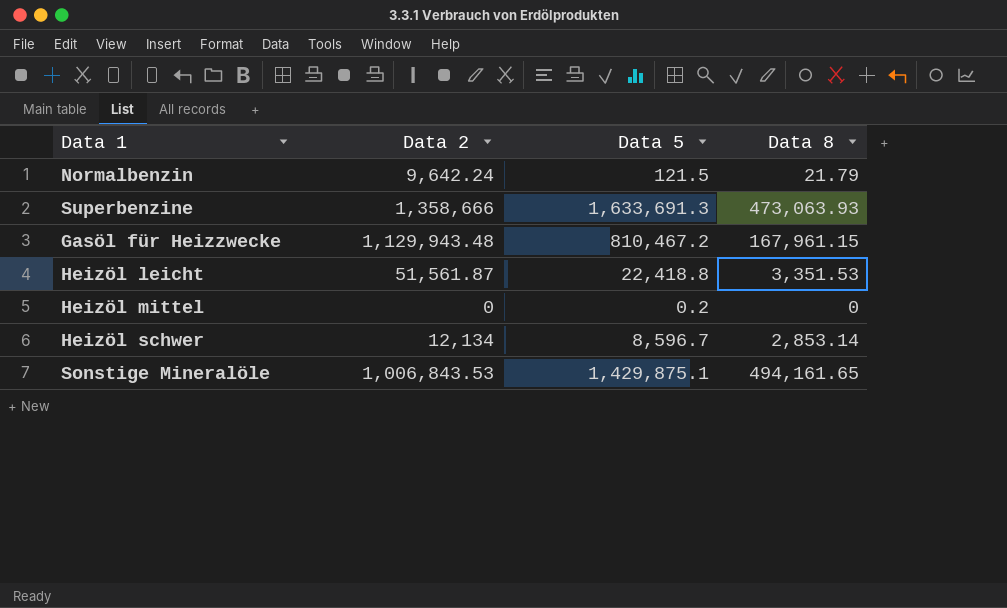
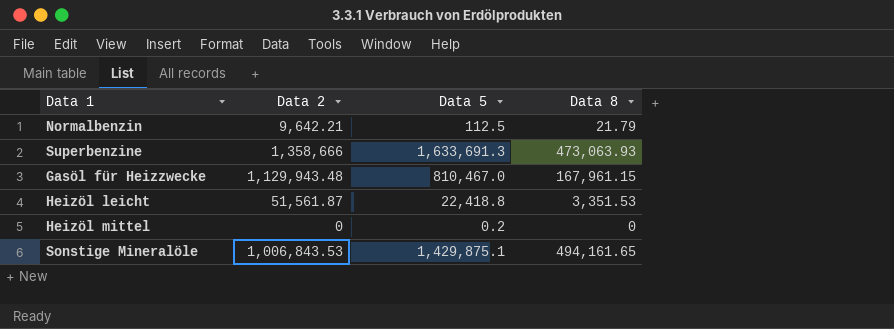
row Heizöl schwer: 12,134 | 8,596.7 | 2,853.14 -> none
Normalbenzin | Data 2: 9,642.24 -> 9,642.21
Normalbenzin | Data 5: 121.5 -> 112.5
Gasöl für Heizzwecke | Data 5: 810,467.2 -> 810,467.0

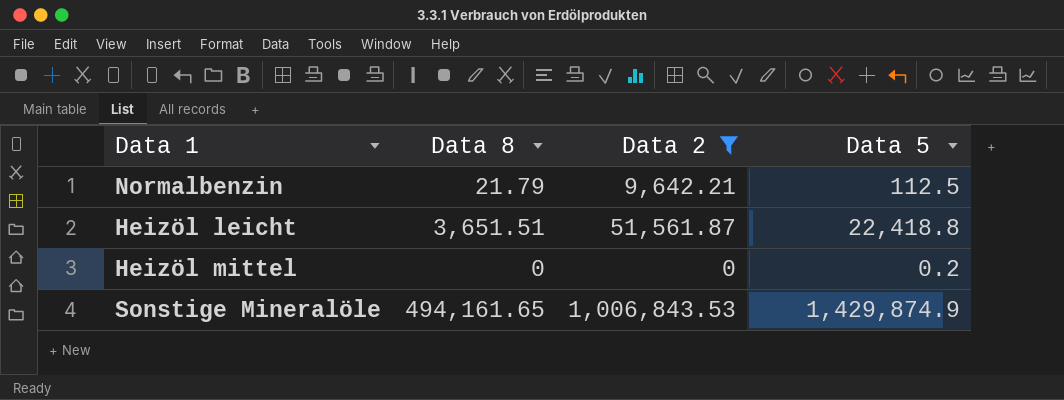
filter: none -> Data 2 <= 1,006,843.53
column Data 8 | position: 4 -> 2
Heizöl leicht | Data 8: 3,351.53 -> 3,651.51
Sonstige Mineralöle | Data 5: 1,429,875.1 -> 1,429,874.9

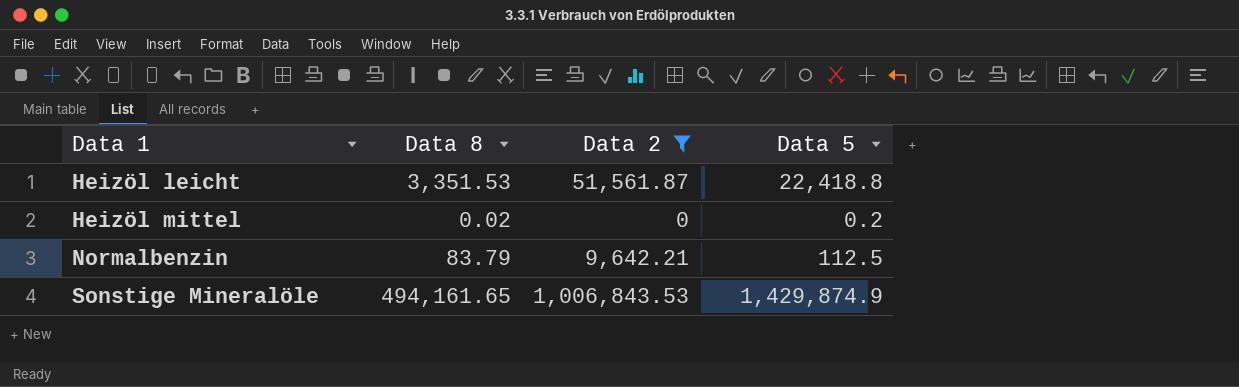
row order: none -> Data 1 ascending
Heizöl leicht | Data 8: 3,651.51 -> 3,351.53
Heizöl mittel | Data 8: 0 -> 0.02
Normalbenzin | Data 8: 21.79 -> 83.79

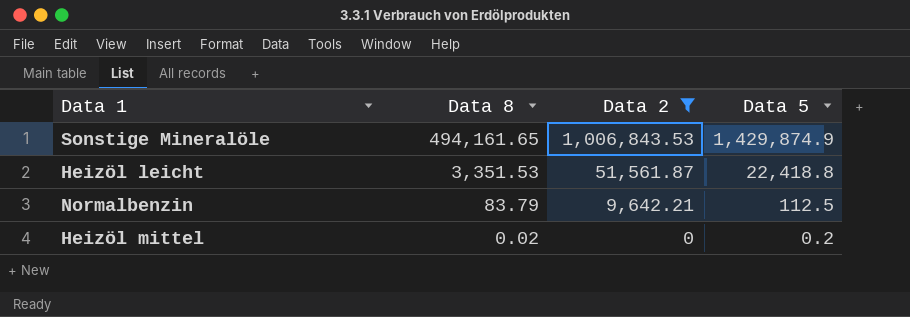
row order: Data 1 ascending -> Data 8 descending

